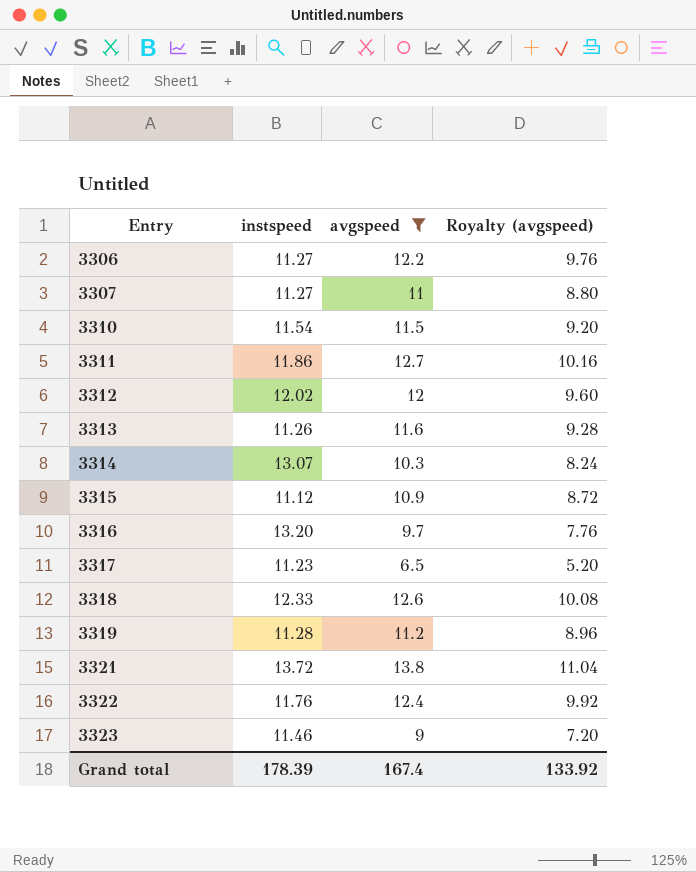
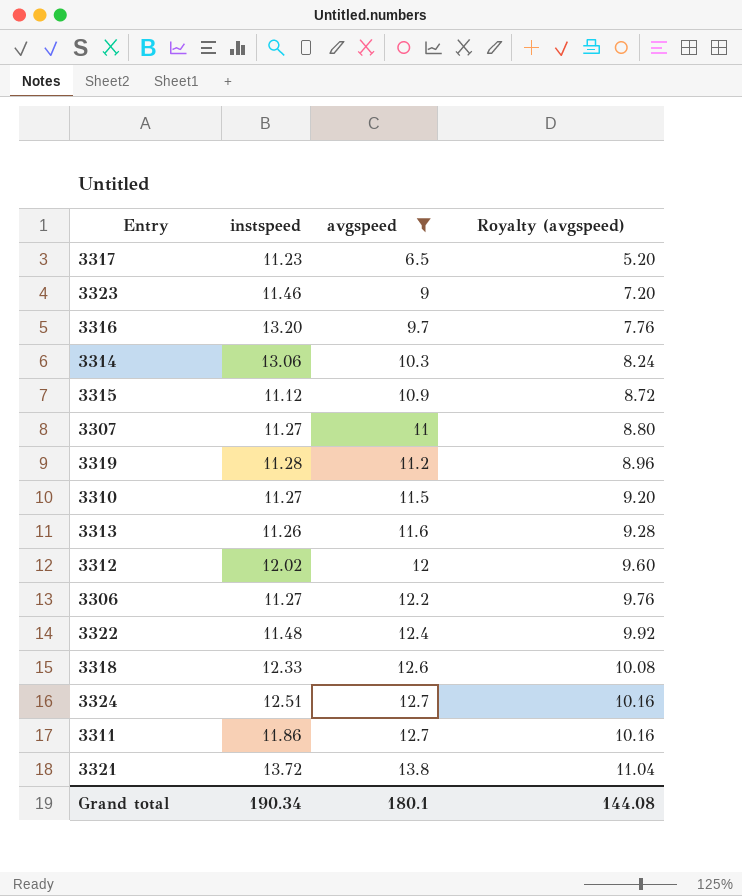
row order: Entry ascending -> avgspeed ascending
3314 | instspeed: 13.07 -> 13.06
3310 | instspeed: 11.54 -> 11.27
3322 | instspeed: 11.76 -> 11.48
row 3324: none -> 12.51 | 12.7 | 10.16
Grand total | instspeed: 178.39 -> 190.34
Grand total | avgspeed: 167.4 -> 180.1
Grand total | Royalty (avgspeed): 133.92 -> 144.08

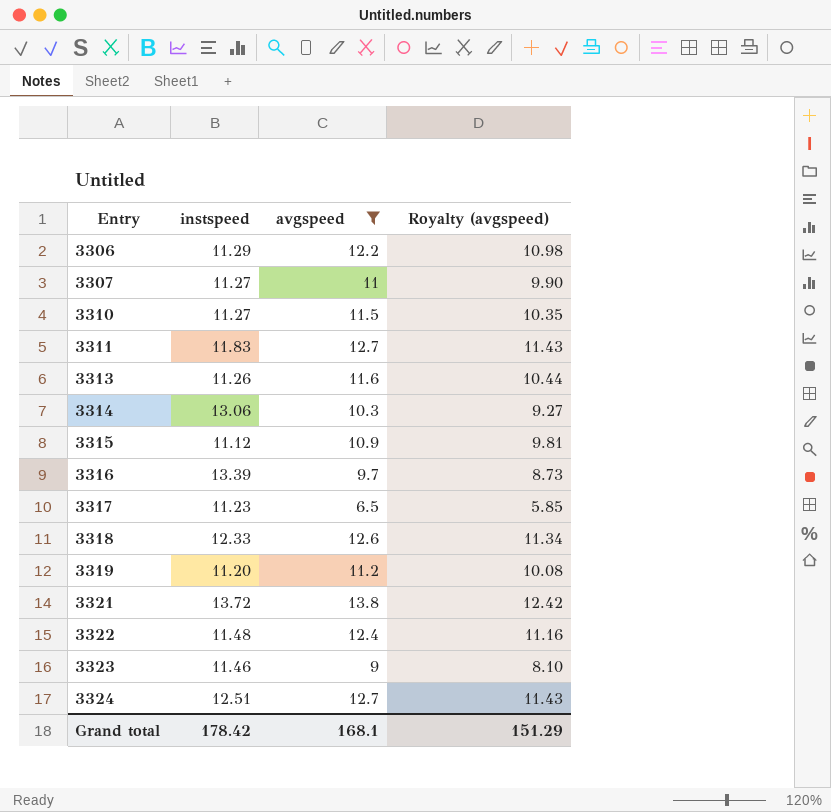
row order: avgspeed ascending -> Entry ascending
column Royalty (avgspeed) | formula: [avgspeed] * 0.8 -> [avgspeed] * 0.9
row 3312: 12.02 | 12 | 9.60 -> none
3306 | instspeed: 11.27 -> 11.29
3311 | instspeed: 11.86 -> 11.83
3316 | instspeed: 13.20 -> 13.39
3319 | instspeed: 11.28 -> 11.20
Grand total | instspeed: 190.34 -> 178.42
Grand total | avgspeed: 180.1 -> 168.1
Grand total | Royalty (avgspeed): 144.08 -> 151.29

